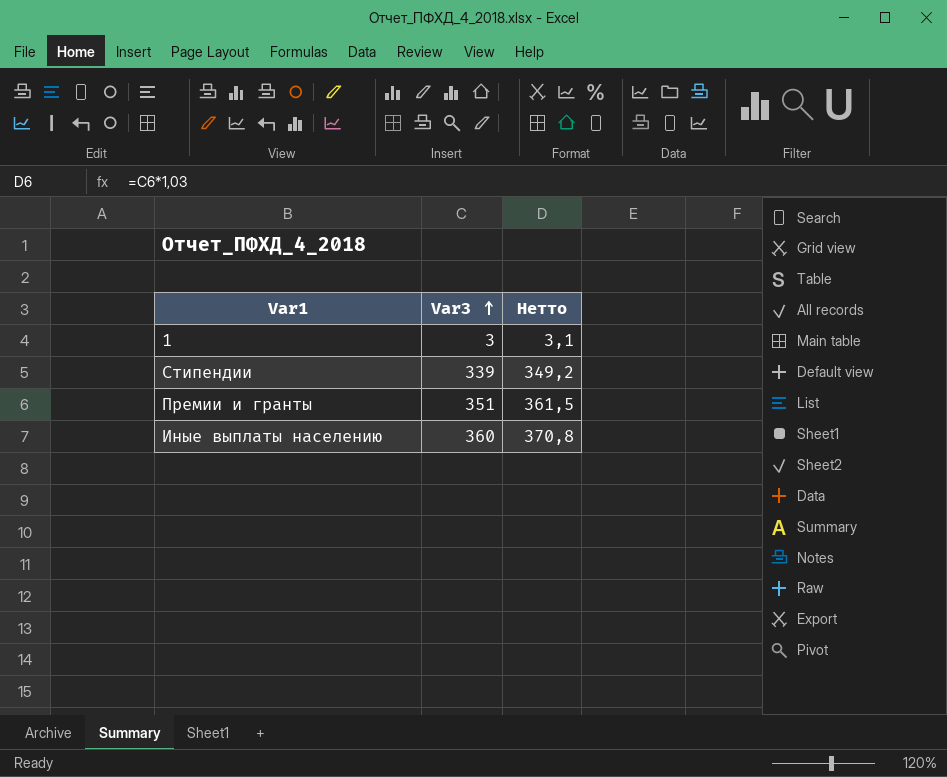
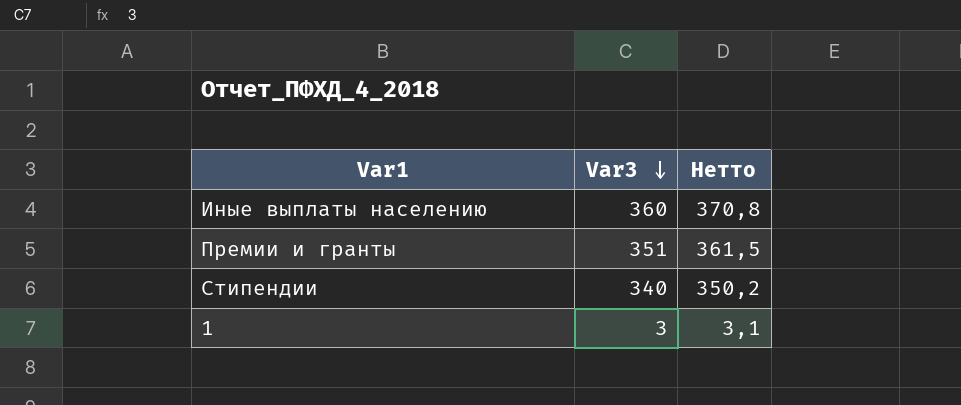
row order: Var3 ascending -> Var3 descending
Стипендии | Var3: 339 -> 340
Стипендии | Нетто: 349,2 -> 350,2

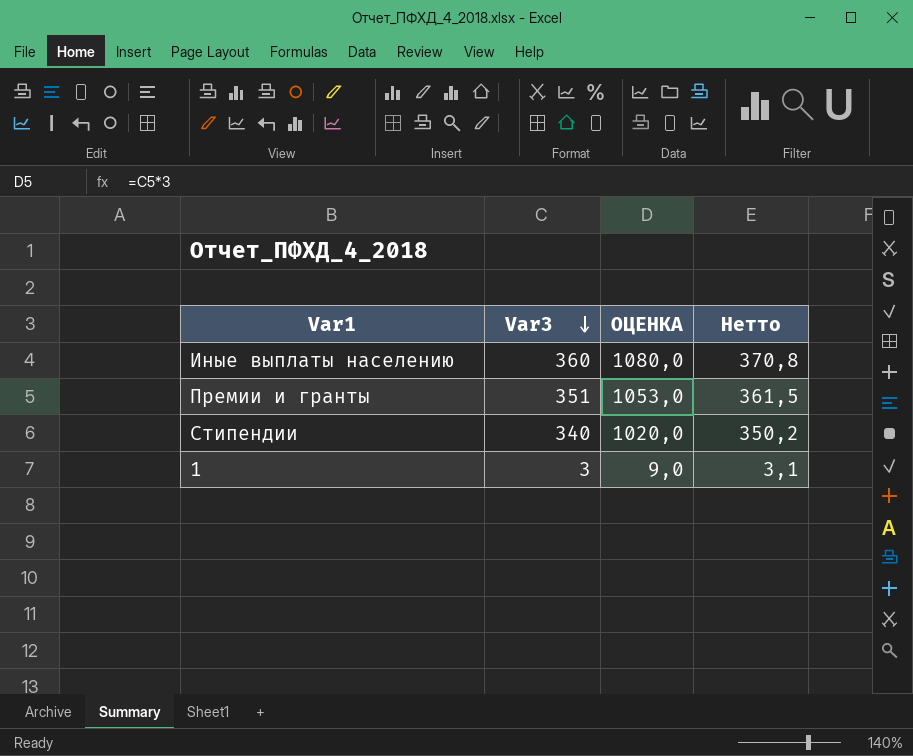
column ОЦЕНКА | formula: none -> [Var3] * 3

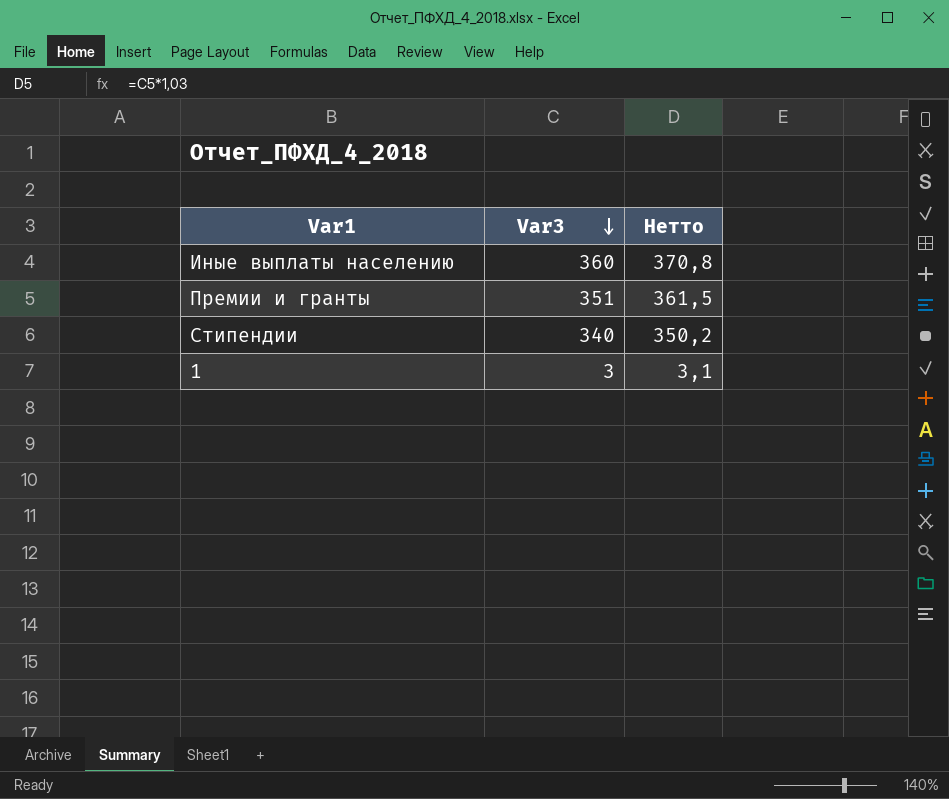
column ОЦЕНКА | formula: [Var3] * 3 -> none

